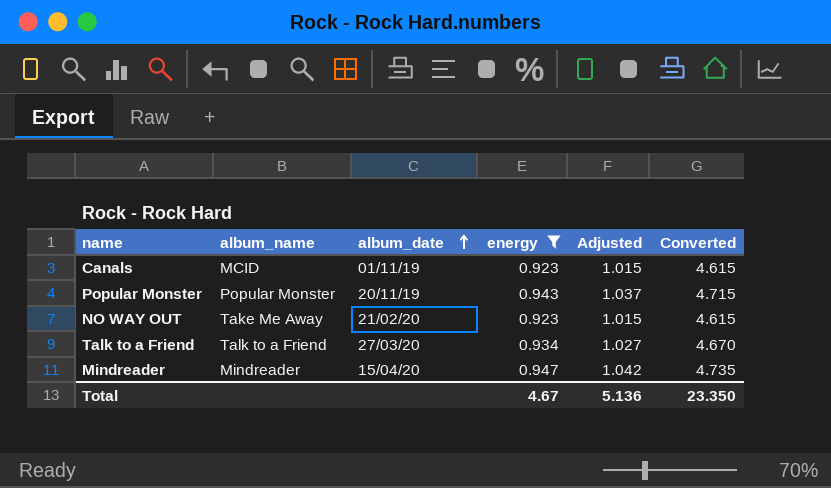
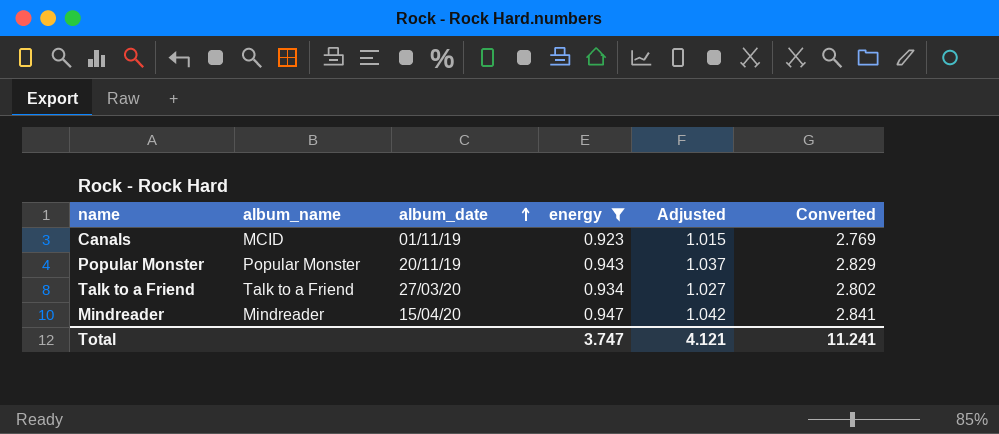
column Converted | formula: [energy] * 5 -> [energy] * 3
row NO WAY OUT: Take Me Away | 21/02/20 | 0.923 | 1.015 | 4.615 -> none
Total | energy: 4.67 -> 3.747
Total | Adjusted: 5.136 -> 4.121
Total | Converted: 23.350 -> 11.241

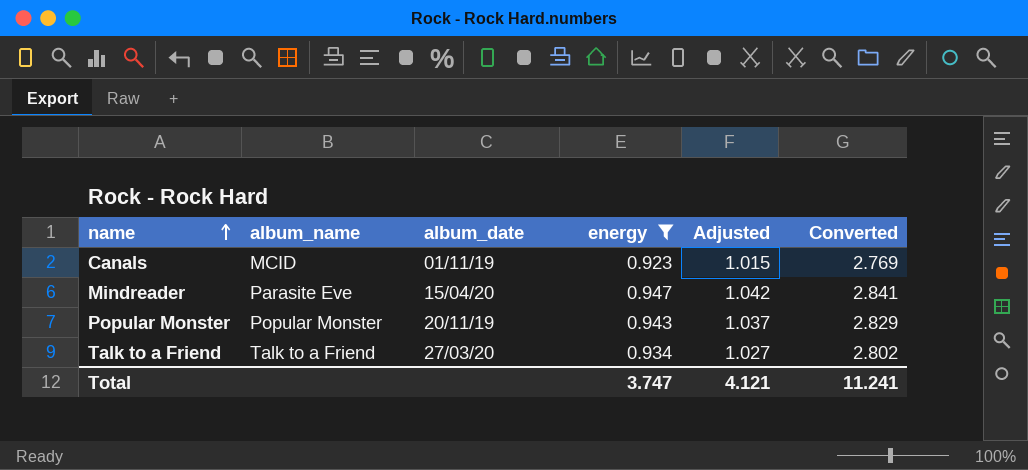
row order: album_date ascending -> name ascending
Mindreader | album_name: Mindreader -> Parasite Eve

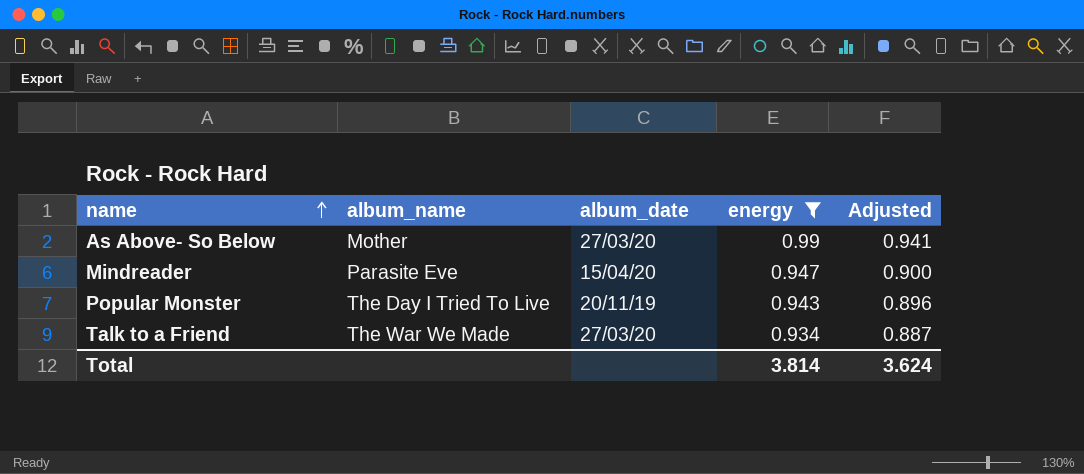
column Converted | formula: [energy] * 3 -> none
column Adjusted | formula: [energy] * 1.1 -> [energy] * 0.95
row Canals: MCID | 01/11/19 | 0.923 | 1.015 | 2.769 -> none
row As Above- So Below: none -> Mother | 27/03/20 | 0.99 | 0.941
Popular Monster | album_name: Popular Monster -> The Day I Tried To Live
Talk to a Friend | album_name: Talk to a Friend -> The War We Made
Total | energy: 3.747 -> 3.814
Total | Adjusted: 4.121 -> 3.624

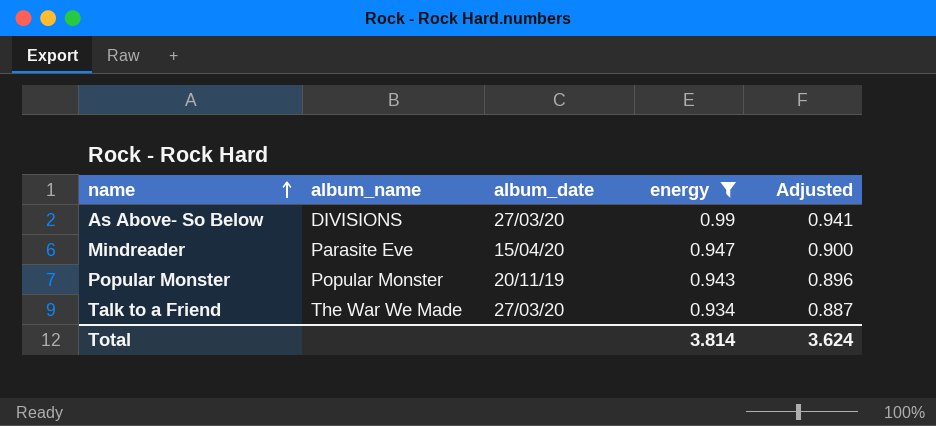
As Above- So Below | album_name: Mother -> DIVISIONS
Popular Monster | album_name: The Day I Tried To Live -> Popular Monster

